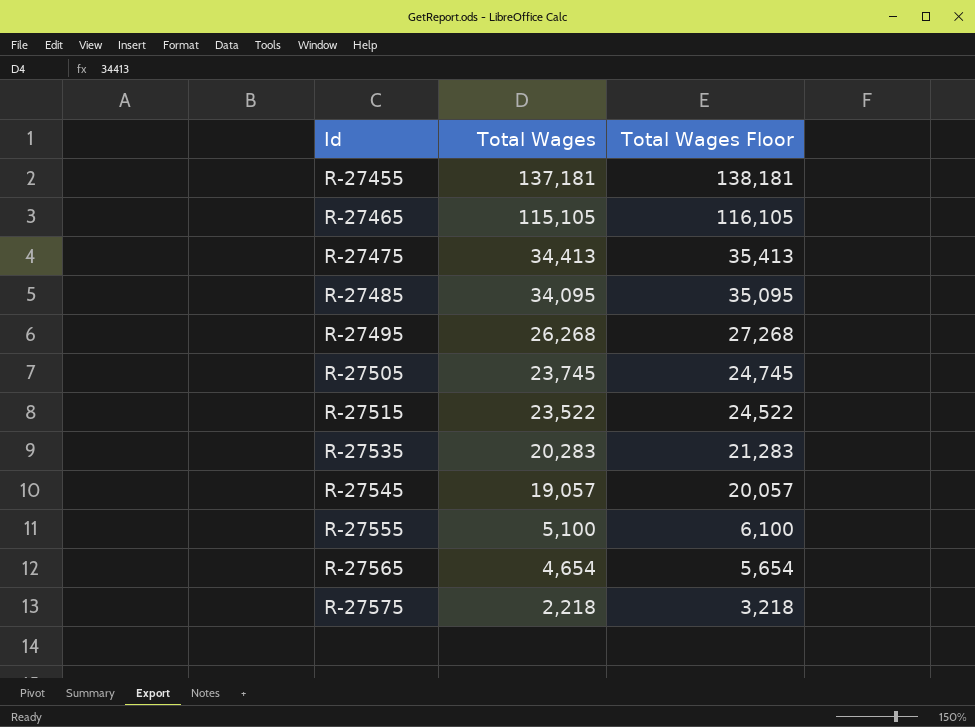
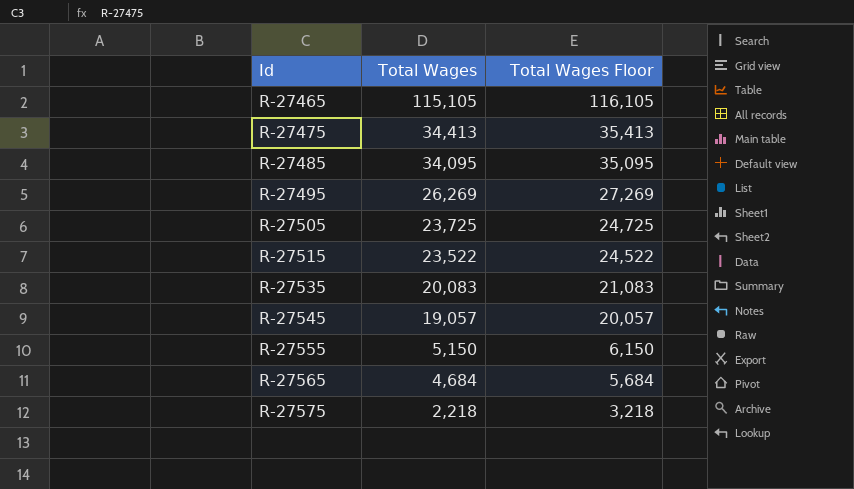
row R-27455: 137,181 | 138,181 -> none
R-27495 | Total Wages: 26,268 -> 26,269
R-27495 | Total Wages Floor: 27,268 -> 27,269
R-27505 | Total Wages: 23,745 -> 23,725
R-27505 | Total Wages Floor: 24,745 -> 24,725
R-27535 | Total Wages: 20,283 -> 20,083
R-27535 | Total Wages Floor: 21,283 -> 21,083
R-27555 | Total Wages: 5,100 -> 5,150
R-27555 | Total Wages Floor: 6,100 -> 6,150
R-27565 | Total Wages: 4,654 -> 4,684
R-27565 | Total Wages Floor: 5,654 -> 5,684

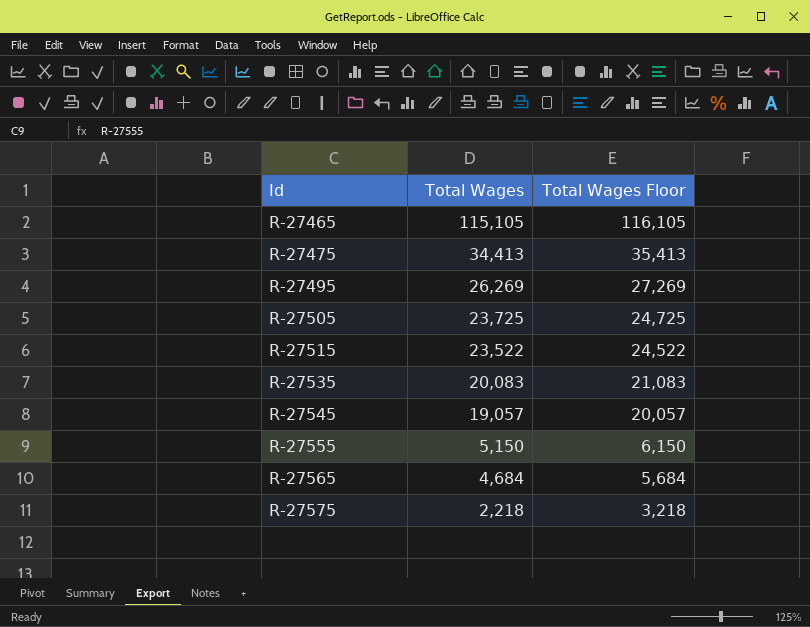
row R-27485: 34,095 | 35,095 -> none

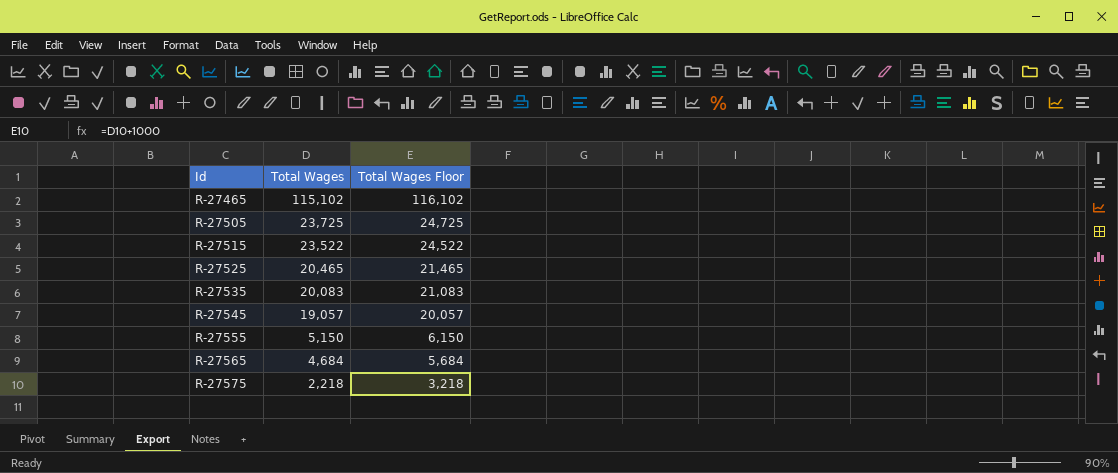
row R-27475: 34,413 | 35,413 -> none
row R-27495: 26,269 | 27,269 -> none
R-27465 | Total Wages: 115,105 -> 115,102
R-27465 | Total Wages Floor: 116,105 -> 116,102
row R-27525: none -> 20,465 | 21,465

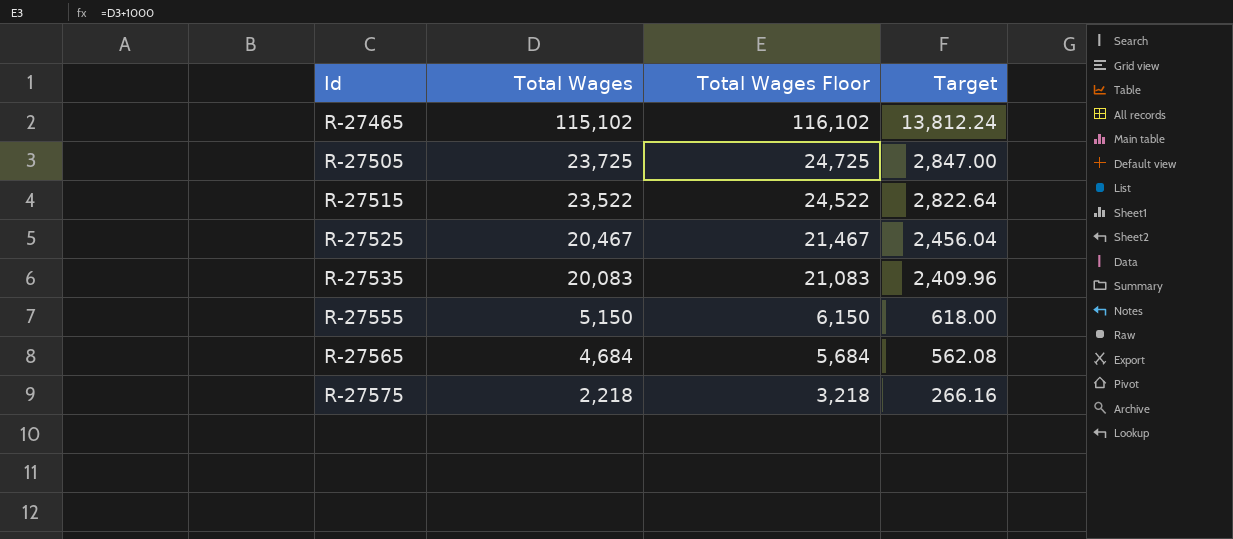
column Target | formula: none -> [Total Wages] * 0.12
row R-27545: 19,057 | 20,057 -> none
R-27525 | Total Wages: 20,465 -> 20,467
R-27525 | Total Wages Floor: 21,465 -> 21,467

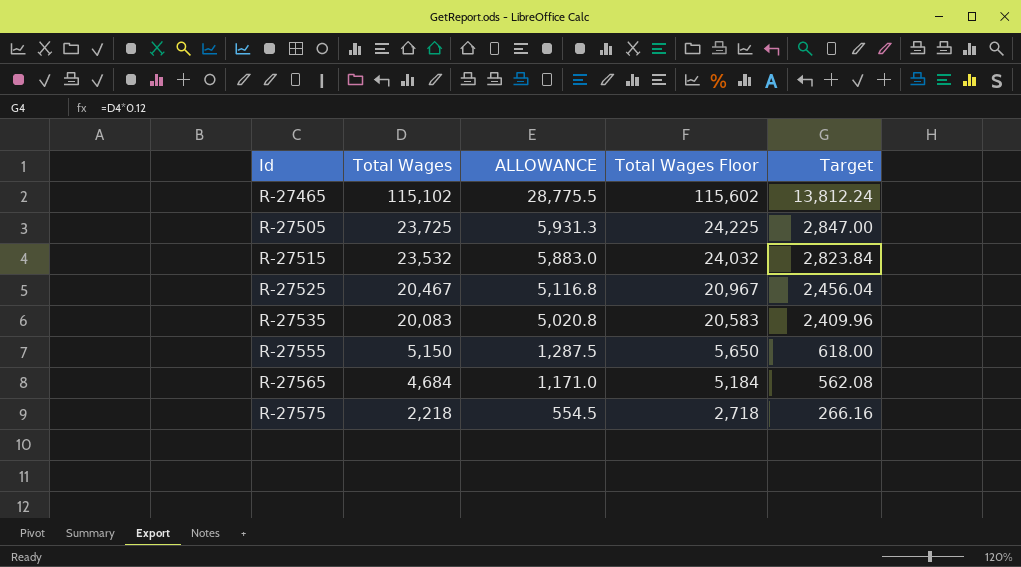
column ALLOWANCE | formula: none -> [Total Wages] * 0.25
column Total Wages Floor | formula: [Total Wages] + 1000 -> [Total Wages] + 500
R-27515 | Total Wages: 23,522 -> 23,532
R-27515 | Target: 2,822.64 -> 2,823.84

